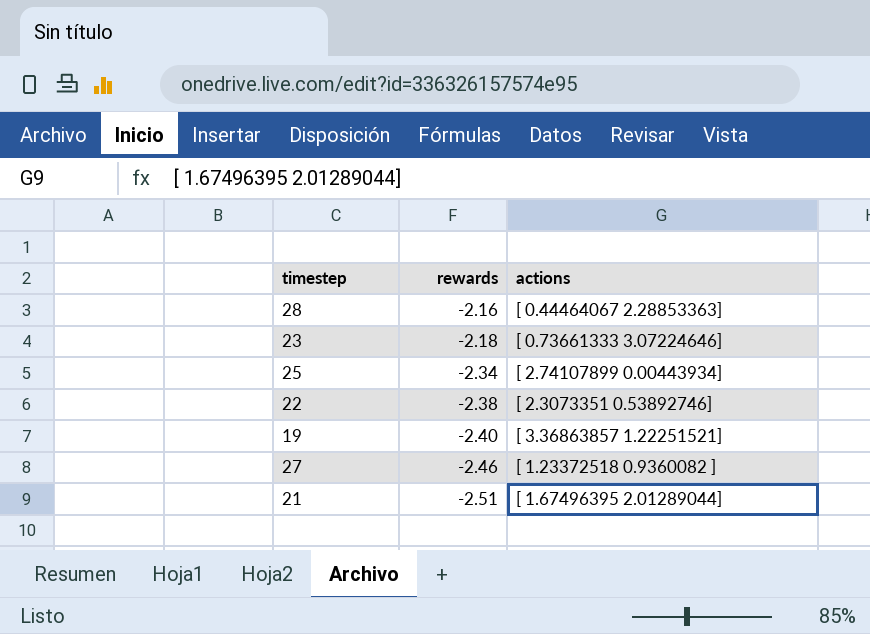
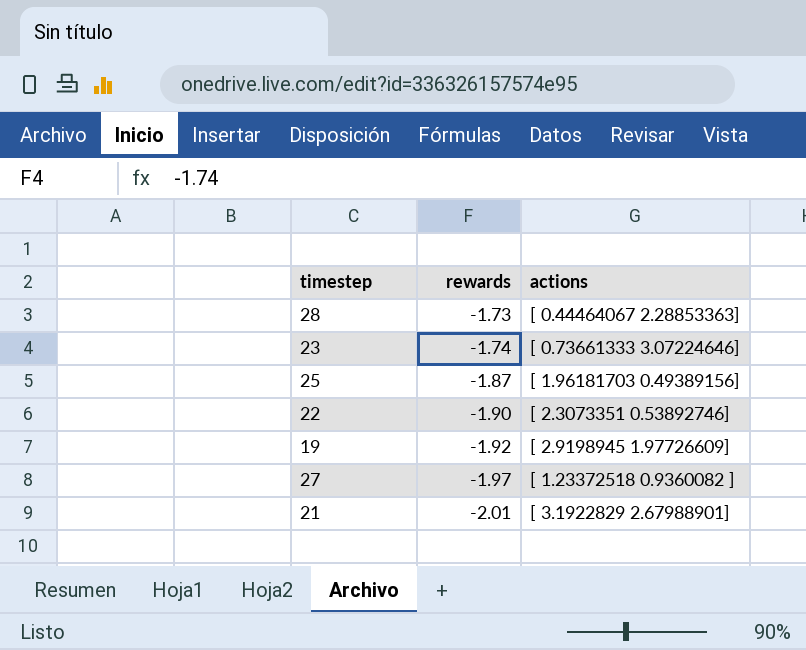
28 | rewards: -2.16 -> -1.73
23 | rewards: -2.18 -> -1.74
25 | rewards: -2.34 -> -1.87
25 | actions: [ 2.74107899 0.00443934] -> [ 1.96181703 0.49389156]
22 | rewards: -2.38 -> -1.90
19 | rewards: -2.40 -> -1.92
19 | actions: [ 3.36863857 1.22251521] -> [ 2.9198945 1.97726609]
27 | rewards: -2.46 -> -1.97
21 | rewards: -2.51 -> -2.01
21 | actions: [ 1.67496395 2.01289044] -> [ 3.1922829 2.67988901]

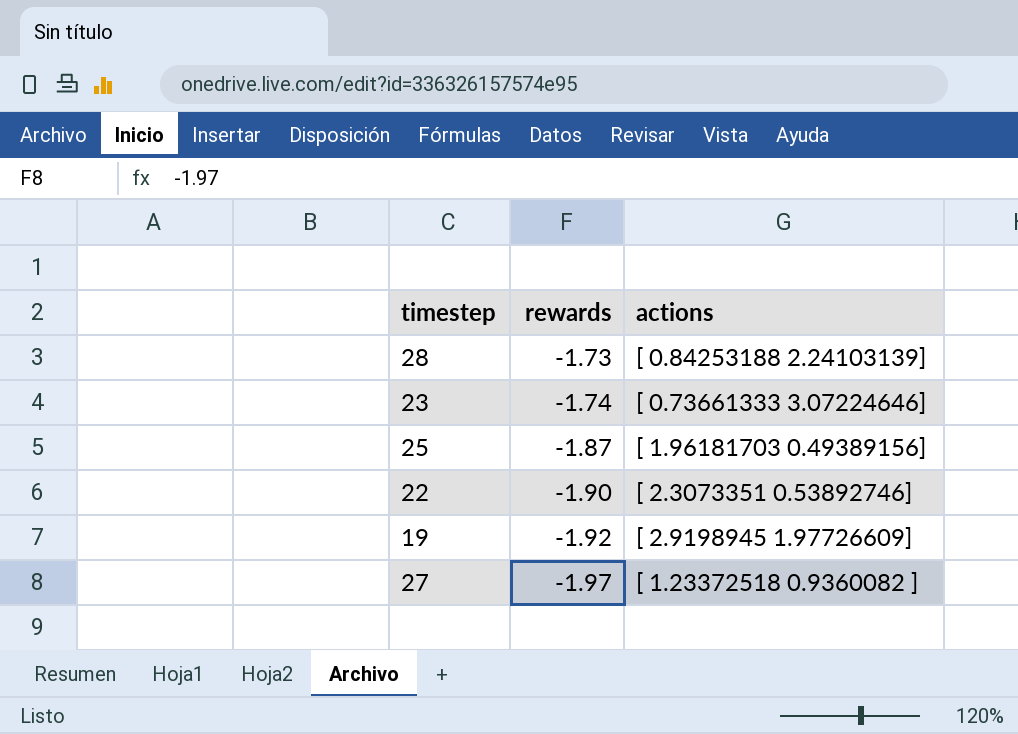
row 21: -2.01 | [ 3.1922829 2.67988901] -> none
28 | actions: [ 0.44464067 2.28853363] -> [ 0.84253188 2.24103139]

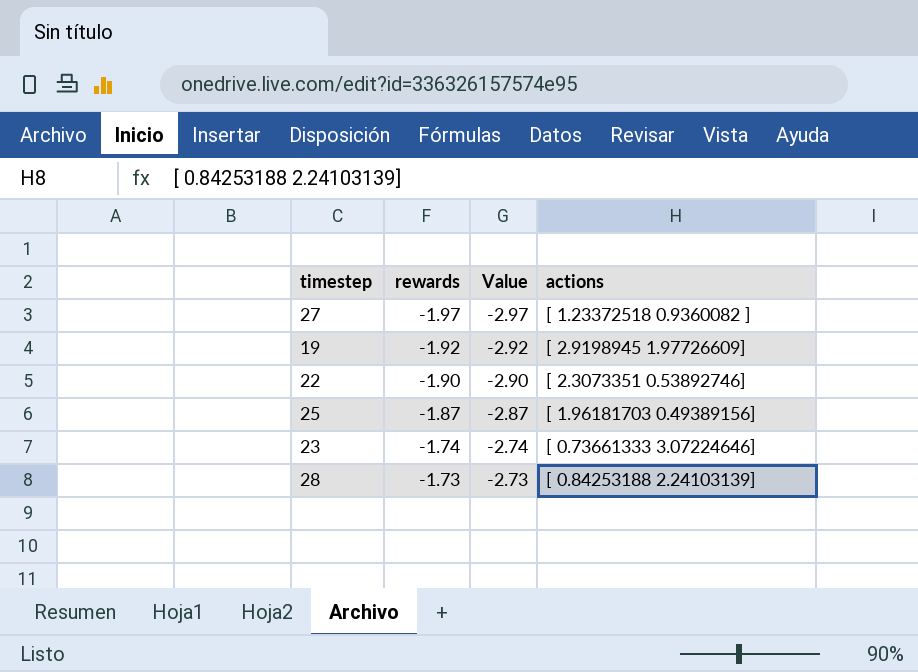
row order: rewards descending -> rewards ascending
column Value | formula: none -> [rewards] - 1

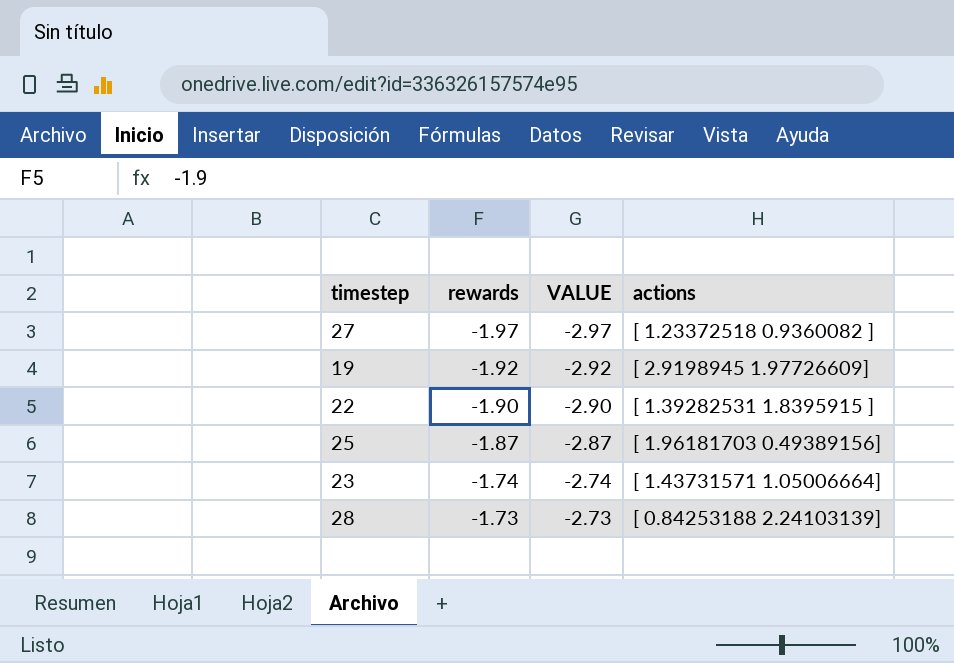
column name: Value -> VALUE
22 | actions: [ 2.3073351 0.53892746] -> [ 1.39282531 1.8395915 ]
23 | actions: [ 0.73661333 3.07224646] -> [ 1.43731571 1.05006664]

